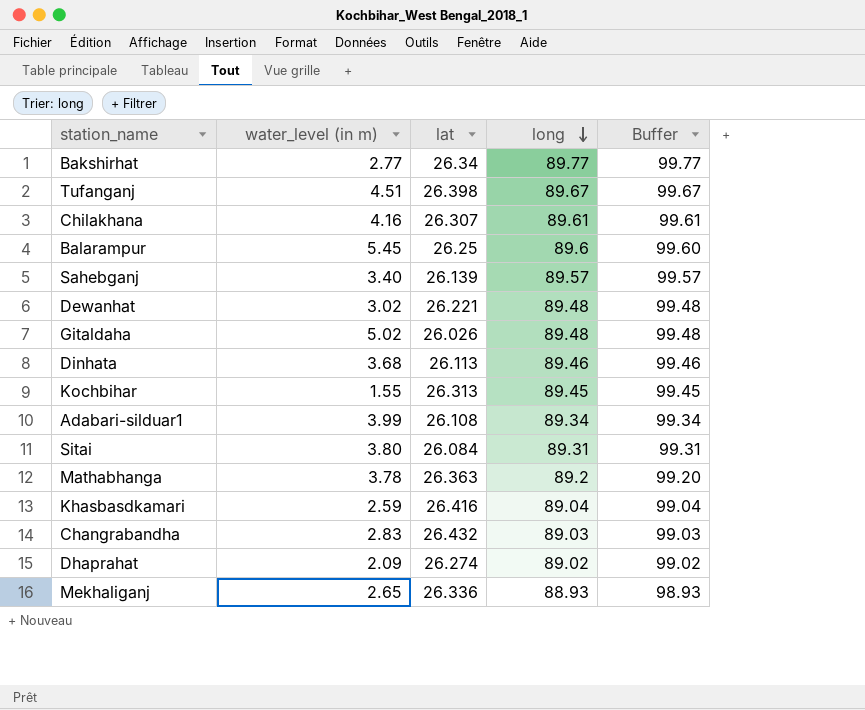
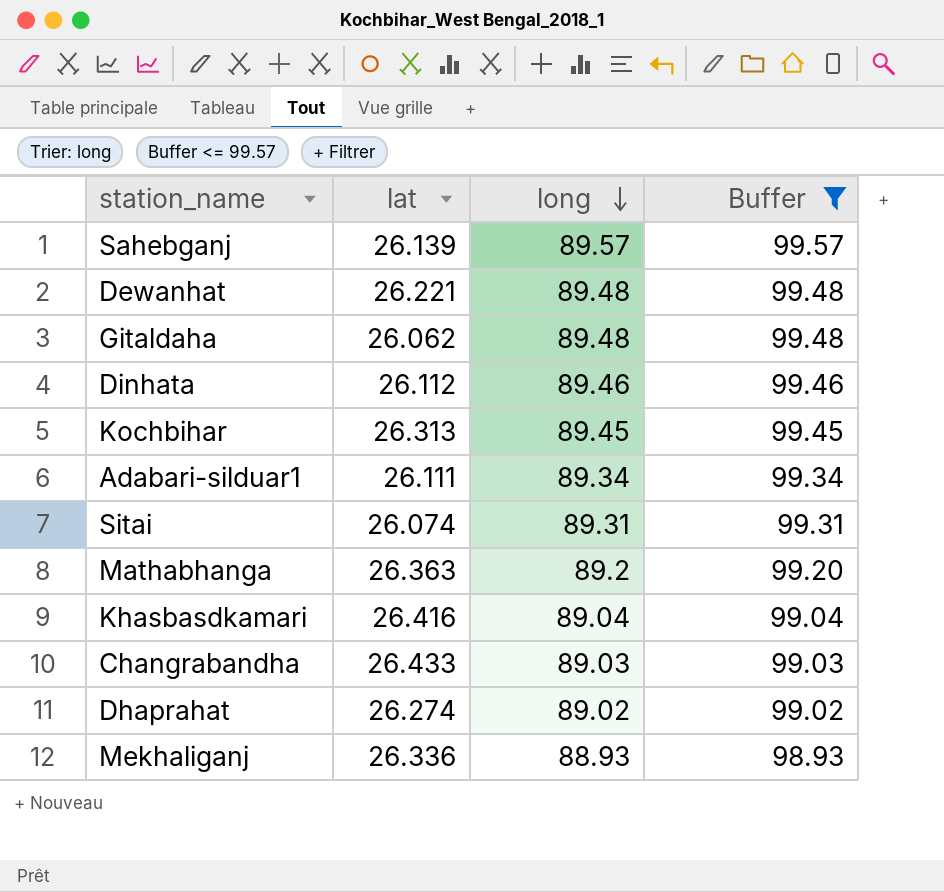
filter: none -> Buffer <= 99.57
column water_level (in m) | position: 2 -> none
Gitaldaha | lat: 26.026 -> 26.062
Dinhata | lat: 26.113 -> 26.112
Adabari-silduar1 | lat: 26.108 -> 26.111
Sitai | lat: 26.084 -> 26.074
Changrabandha | lat: 26.432 -> 26.433

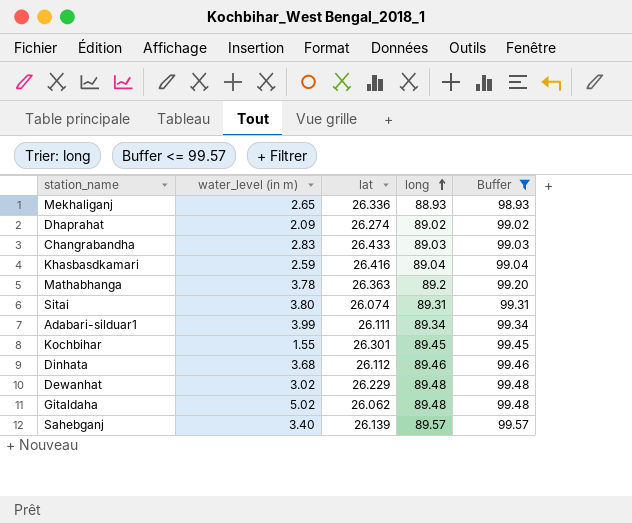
row order: long descending -> long ascending
column water_level (in m) | position: none -> 2
Kochbihar | lat: 26.313 -> 26.301
Dewanhat | lat: 26.221 -> 26.229

